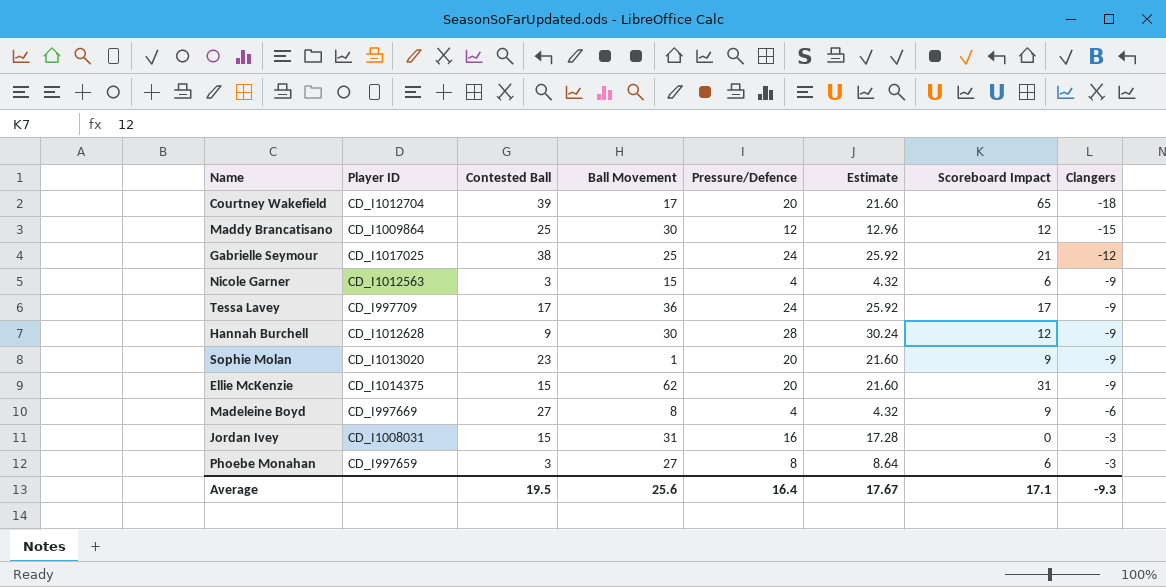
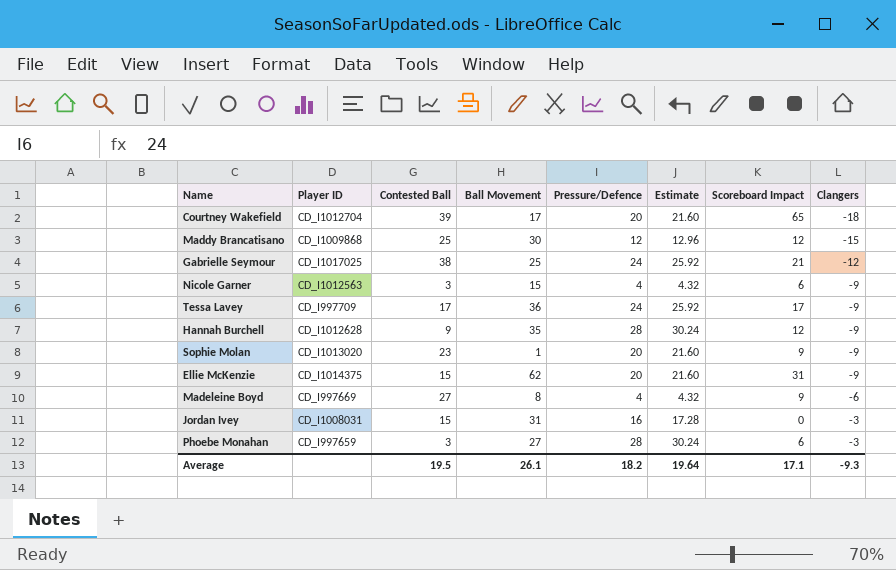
Maddy Brancatisano | Player ID: CD_I1009864 -> CD_I1009868
Hannah Burchell | Ball Movement: 30 -> 35
Phoebe Monahan | Pressure/Defence: 8 -> 28
Phoebe Monahan | Estimate: 8.64 -> 30.24
Average | Ball Movement: 25.6 -> 26.1
Average | Pressure/Defence: 16.4 -> 18.2
Average | Estimate: 17.67 -> 19.64

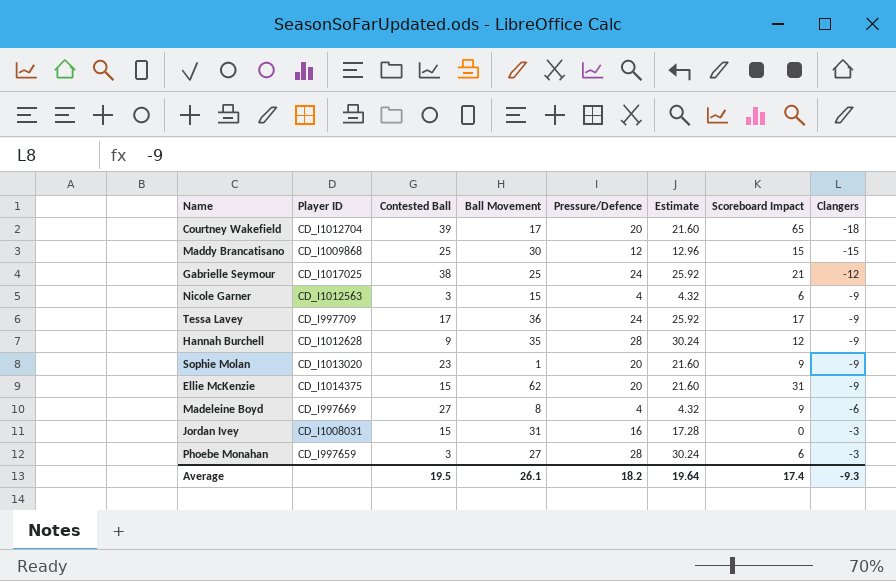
Maddy Brancatisano | Scoreboard Impact: 12 -> 15
Average | Scoreboard Impact: 17.1 -> 17.4

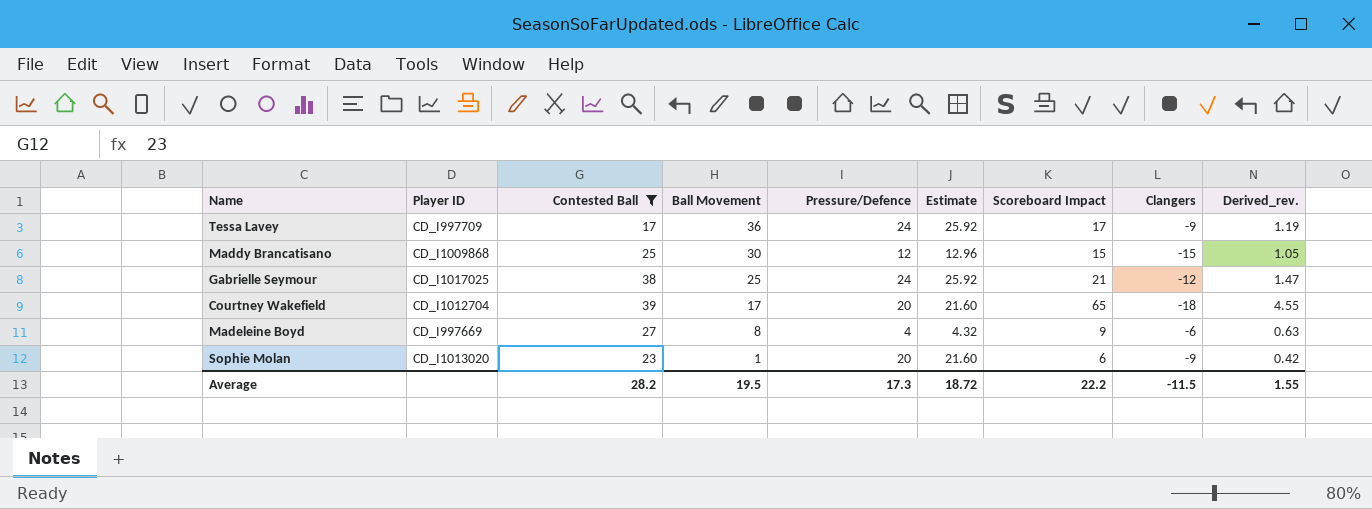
filter: none -> Contested Ball >= 17
row order: Clangers ascending -> Ball Movement descending
column Derived_rev. | formula: none -> [Scoreboard Impact] * 0.07
Sophie Molan | Scoreboard Impact: 9 -> 6
Average | Contested Ball: 19.5 -> 28.2
Average | Ball Movement: 26.1 -> 19.5
Average | Pressure/Defence: 18.2 -> 17.3
Average | Estimate: 19.64 -> 18.72
Average | Scoreboard Impact: 17.4 -> 22.2
Average | Clangers: -9.3 -> -11.5

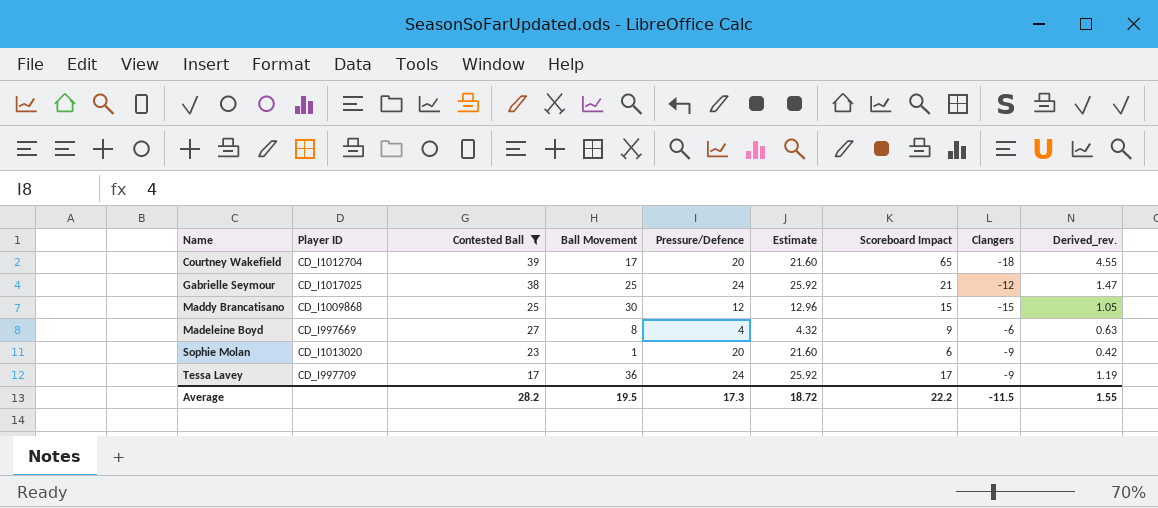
row order: Ball Movement descending -> Name ascending

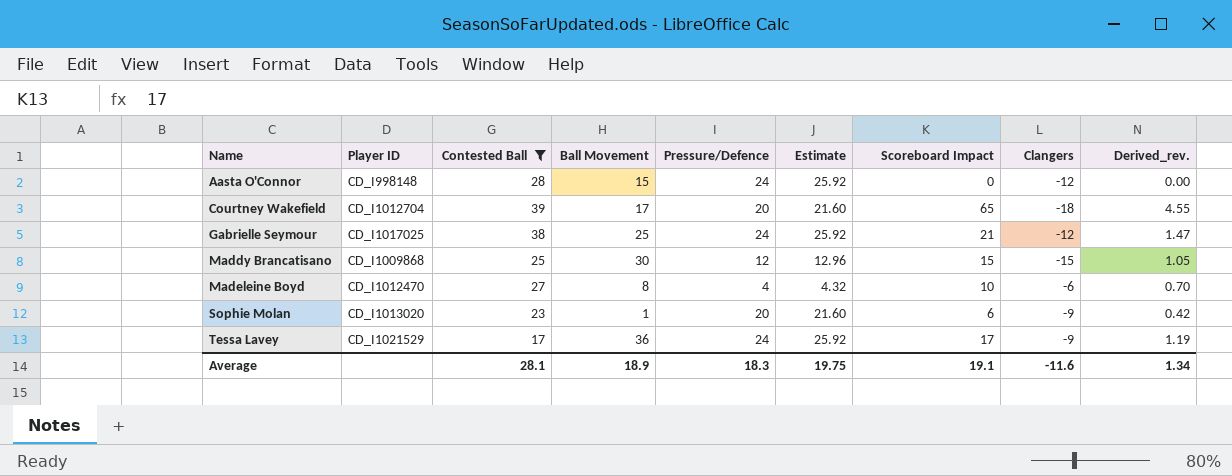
row Aasta O'Connor: none -> CD_I998148 | 28 | 15 | 24 | 25.92 | 0 | -12 | 0.00
Madeleine Boyd | Player ID: CD_I997669 -> CD_I1012470
Madeleine Boyd | Scoreboard Impact: 9 -> 10
Madeleine Boyd | Derived_rev.: 0.63 -> 0.70
Tessa Lavey | Player ID: CD_I997709 -> CD_I1021529
Average | Contested Ball: 28.2 -> 28.1
Average | Ball Movement: 19.5 -> 18.9
Average | Pressure/Defence: 17.3 -> 18.3
Average | Estimate: 18.72 -> 19.75
Average | Scoreboard Impact: 22.2 -> 19.1
Average | Clangers: -11.5 -> -11.6
Average | Derived_rev.: 1.55 -> 1.34

